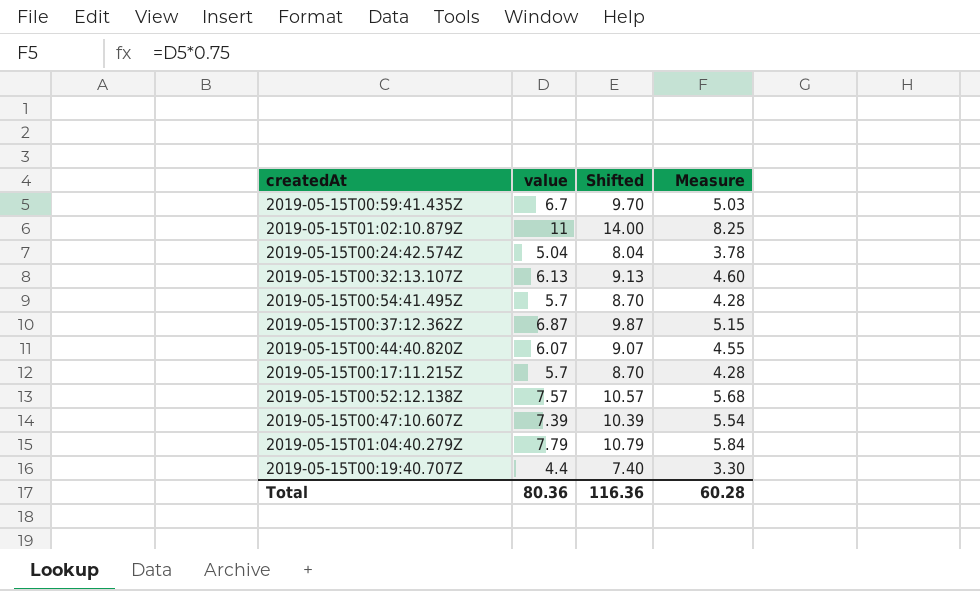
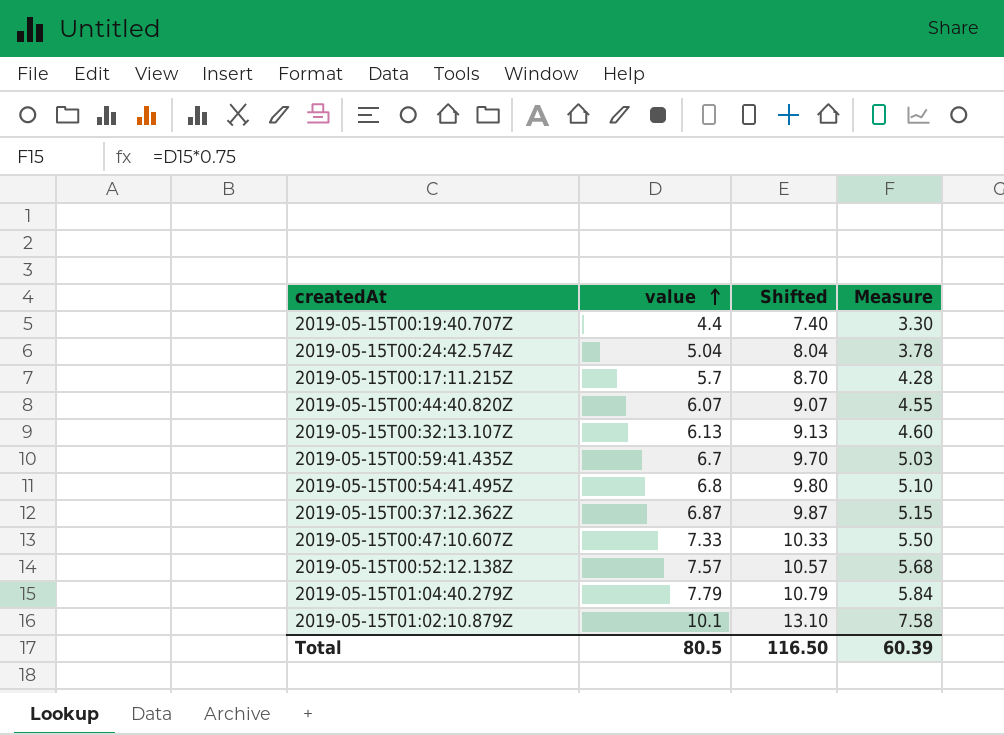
row order: none -> value ascending
2019-05-15T00:54:41.495Z | value: 5.7 -> 6.8
2019-05-15T00:54:41.495Z | Shifted: 8.70 -> 9.80
2019-05-15T00:54:41.495Z | Measure: 4.28 -> 5.10
2019-05-15T00:47:10.607Z | value: 7.39 -> 7.33
2019-05-15T00:47:10.607Z | Shifted: 10.39 -> 10.33
2019-05-15T00:47:10.607Z | Measure: 5.54 -> 5.50
2019-05-15T01:02:10.879Z | value: 11 -> 10.1
2019-05-15T01:02:10.879Z | Shifted: 14.00 -> 13.10
2019-05-15T01:02:10.879Z | Measure: 8.25 -> 7.58
Total | value: 80.36 -> 80.5
Total | Shifted: 116.36 -> 116.50
Total | Measure: 60.28 -> 60.39

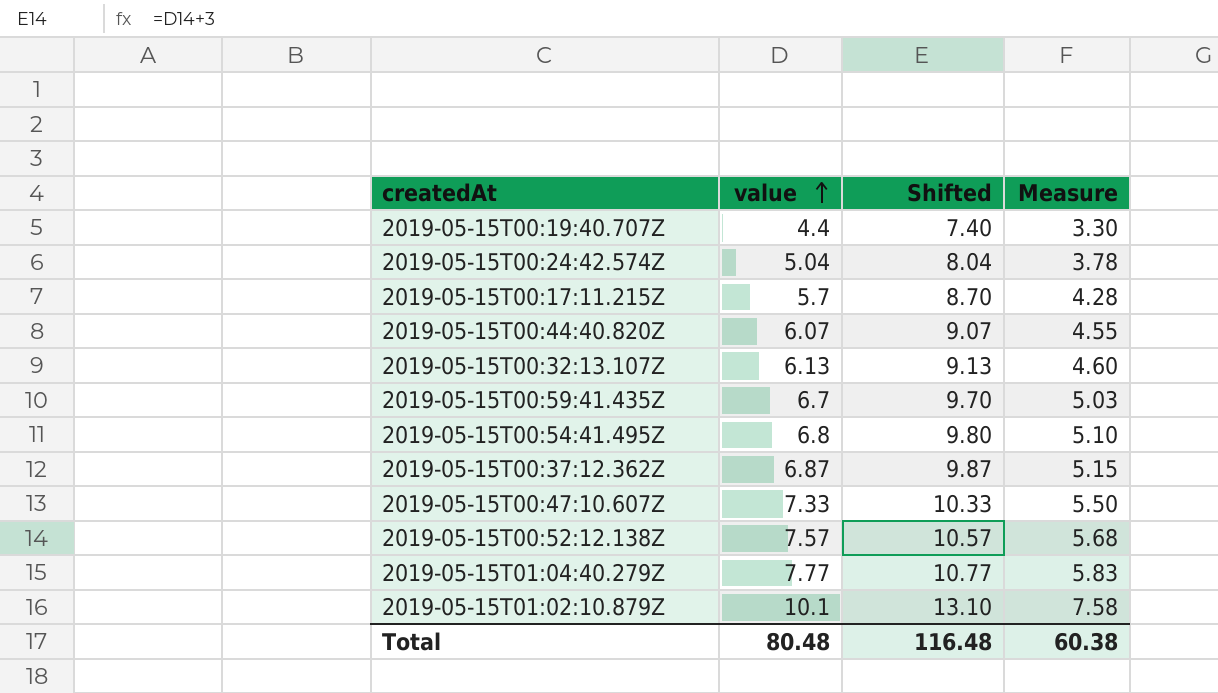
2019-05-15T01:04:40.279Z | value: 7.79 -> 7.77
2019-05-15T01:04:40.279Z | Shifted: 10.79 -> 10.77
2019-05-15T01:04:40.279Z | Measure: 5.84 -> 5.83
Total | value: 80.5 -> 80.48
Total | Shifted: 116.50 -> 116.48
Total | Measure: 60.39 -> 60.38

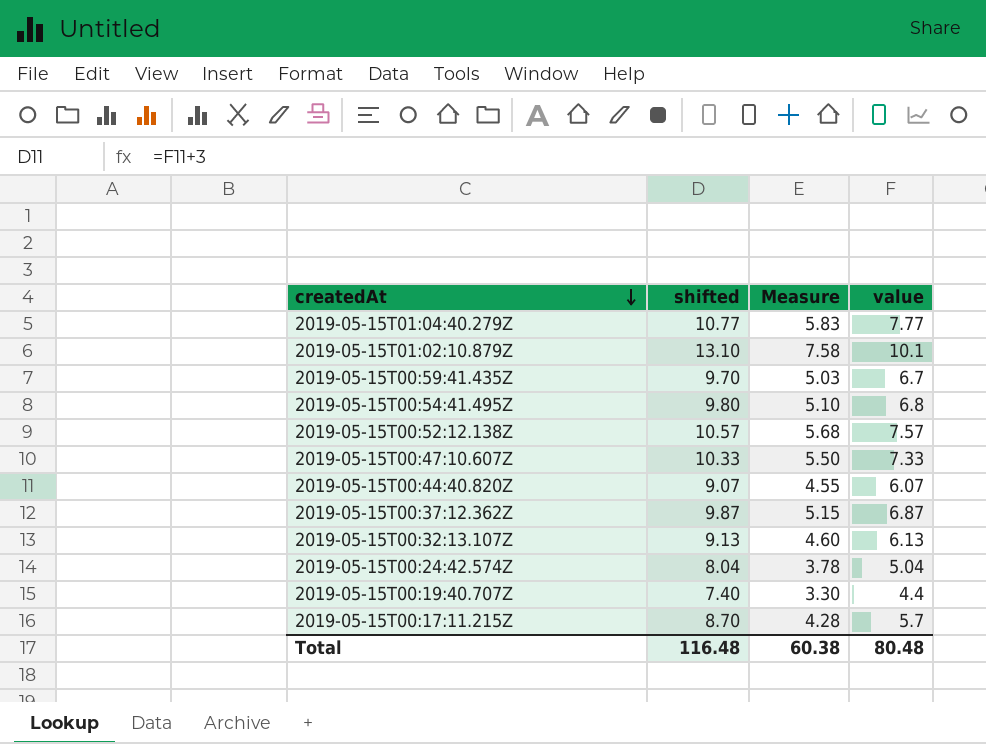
row order: value ascending -> createdAt descending
column name: Shifted -> shifted
column value | position: 2 -> 4

